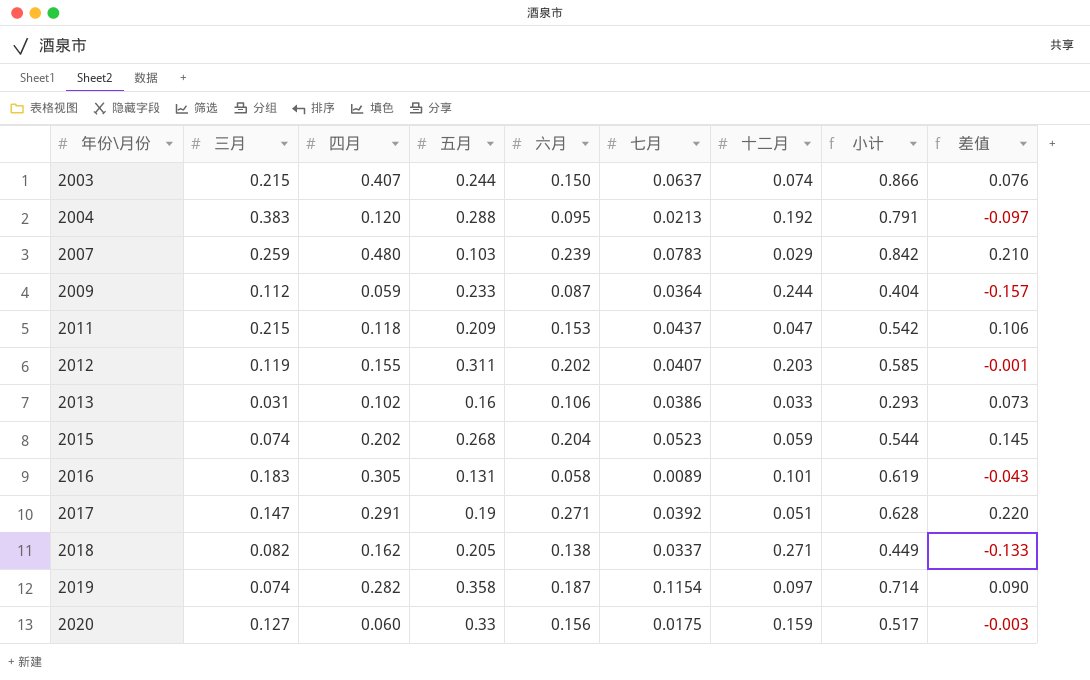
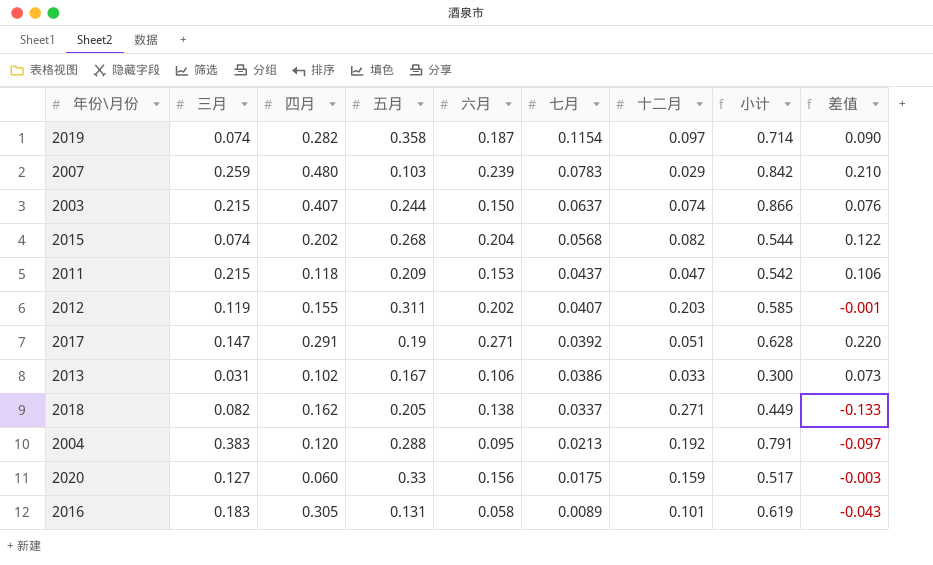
row order: 年份\月份 ascending -> 七月 descending
row 2009: 0.112 | 0.059 | 0.233 | 0.087 | 0.0364 | 0.244 | 0.404 | -0.157 -> none
2015 | 七月: 0.0523 -> 0.0568
2015 | 十二月: 0.059 -> 0.082
2015 | 差值: 0.145 -> 0.122
2013 | 五月: 0.16 -> 0.167
2013 | 小计: 0.293 -> 0.300

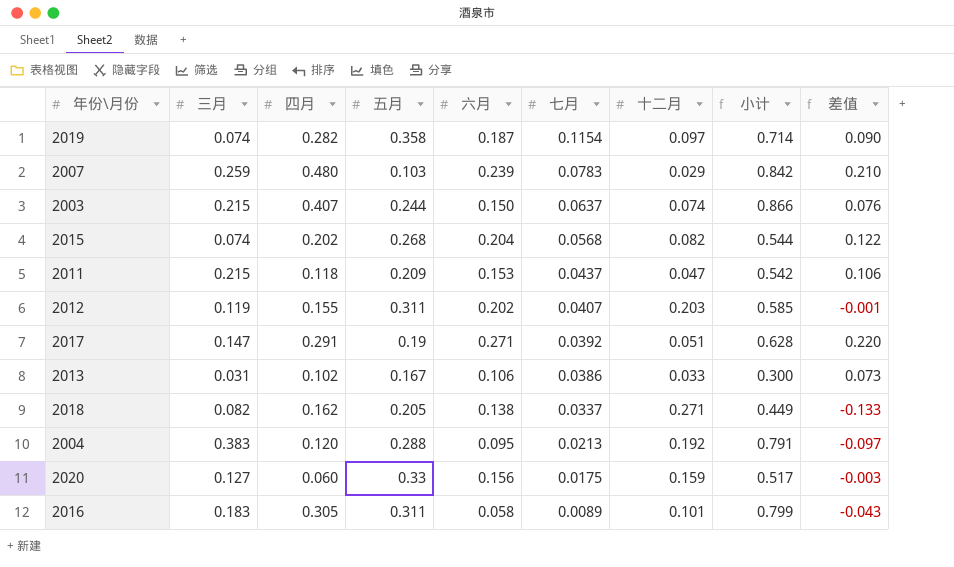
2016 | 五月: 0.131 -> 0.311
2016 | 小计: 0.619 -> 0.799

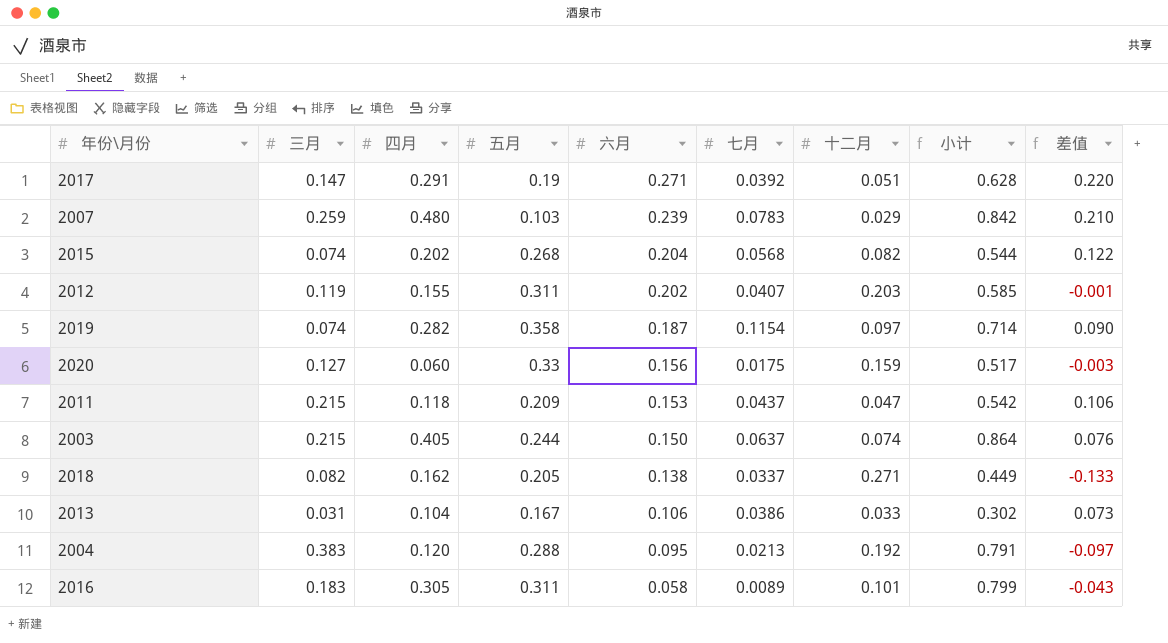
row order: 七月 descending -> 六月 descending
2003 | 四月: 0.407 -> 0.405
2003 | 小计: 0.866 -> 0.864
2013 | 四月: 0.102 -> 0.104
2013 | 小计: 0.300 -> 0.302

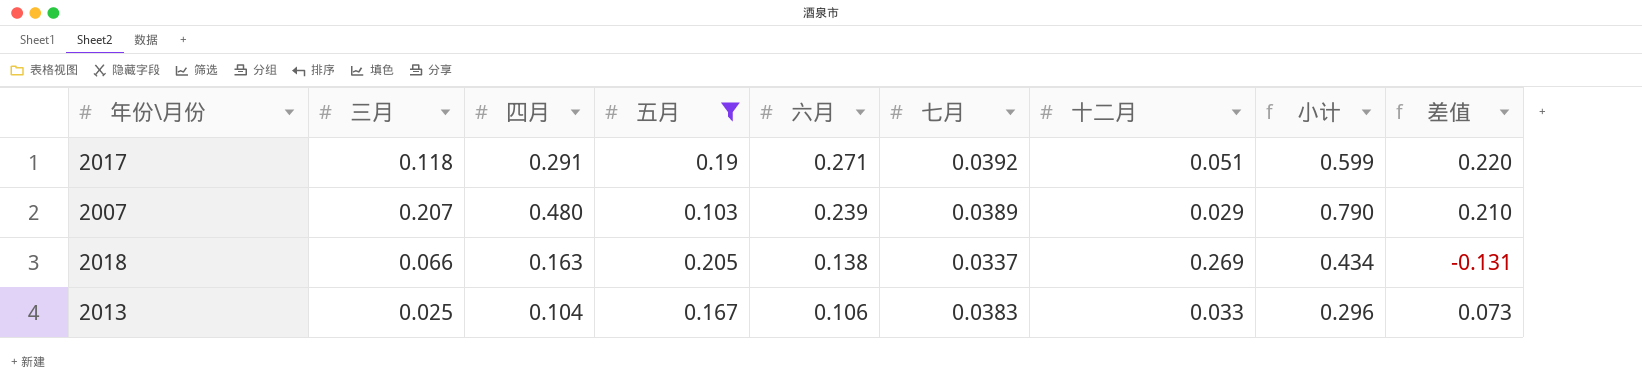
filter: none -> 五月 <= 0.205
2017 | 三月: 0.147 -> 0.118
2017 | 小计: 0.628 -> 0.599
2007 | 三月: 0.259 -> 0.207
2007 | 七月: 0.0783 -> 0.0389
2007 | 小计: 0.842 -> 0.790
2018 | 三月: 0.082 -> 0.066
2018 | 四月: 0.162 -> 0.163
2018 | 十二月: 0.271 -> 0.269
2018 | 小计: 0.449 -> 0.434
2018 | 差值: -0.133 -> -0.131
2013 | 三月: 0.031 -> 0.025
2013 | 七月: 0.0386 -> 0.0383
2013 | 小计: 0.302 -> 0.296

